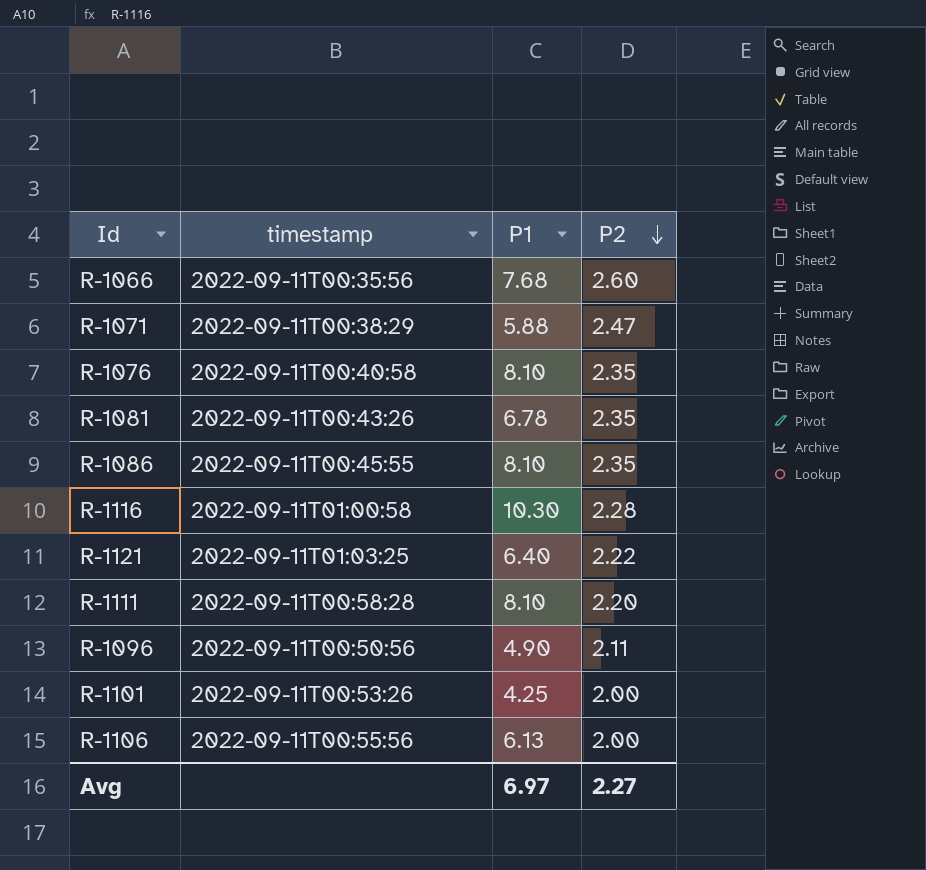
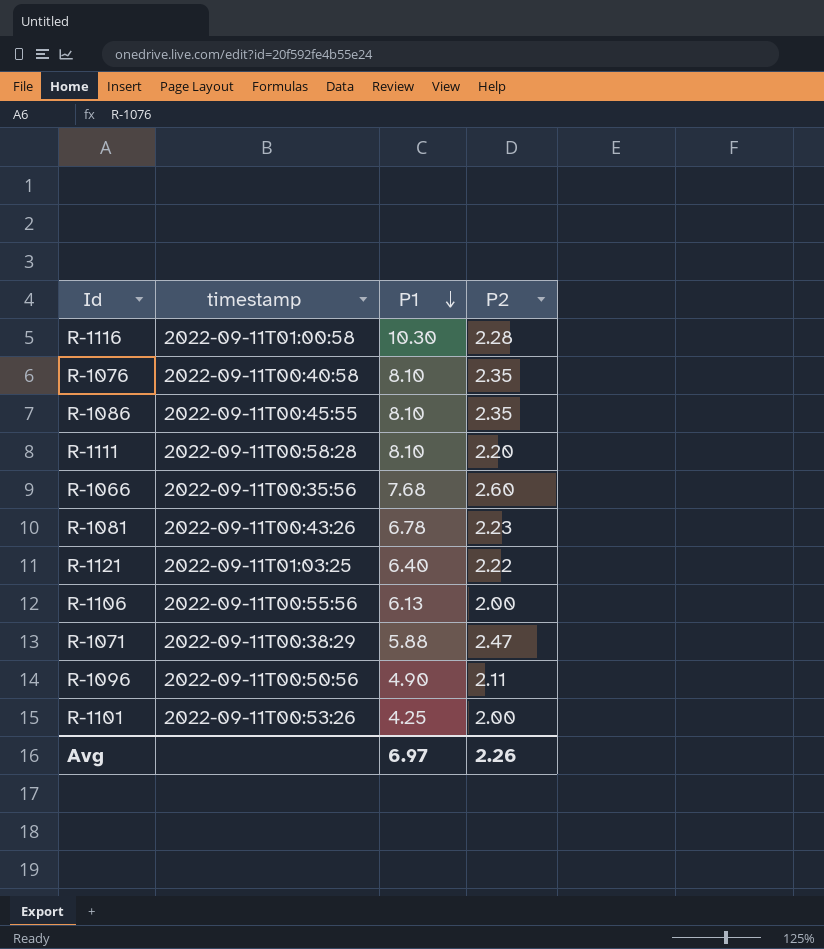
row order: P2 descending -> P1 descending
R-1081 | P2: 2.35 -> 2.23
Avg | P2: 2.27 -> 2.26

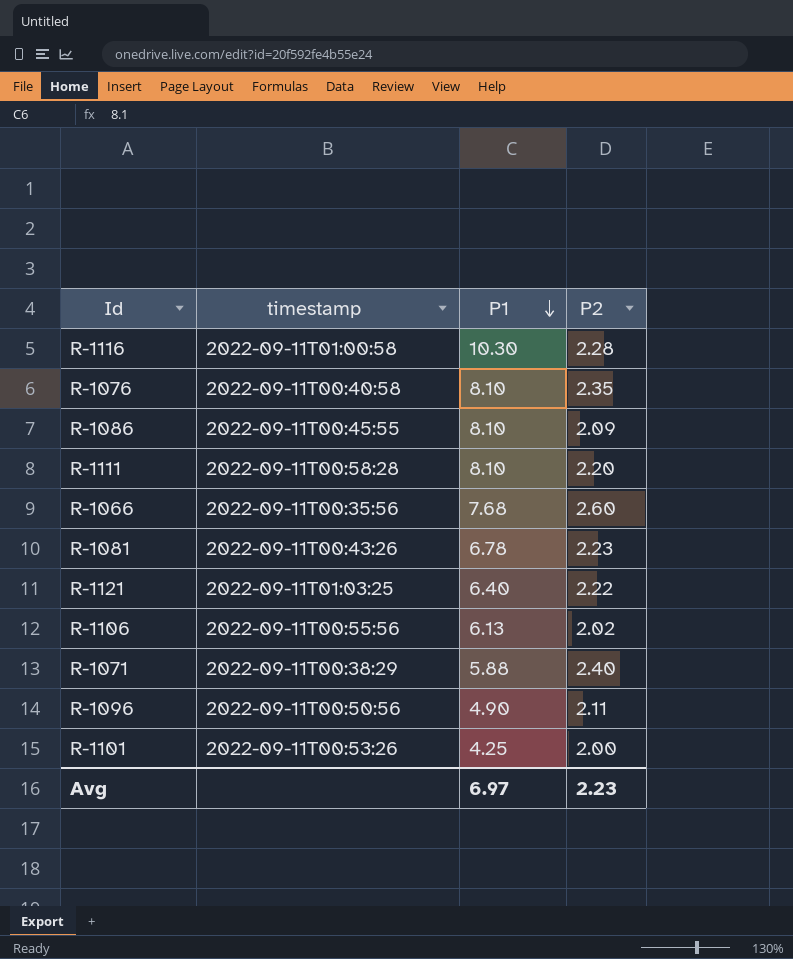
R-1086 | P2: 2.35 -> 2.09
R-1106 | P2: 2.00 -> 2.02
R-1071 | P2: 2.47 -> 2.40
Avg | P2: 2.26 -> 2.23

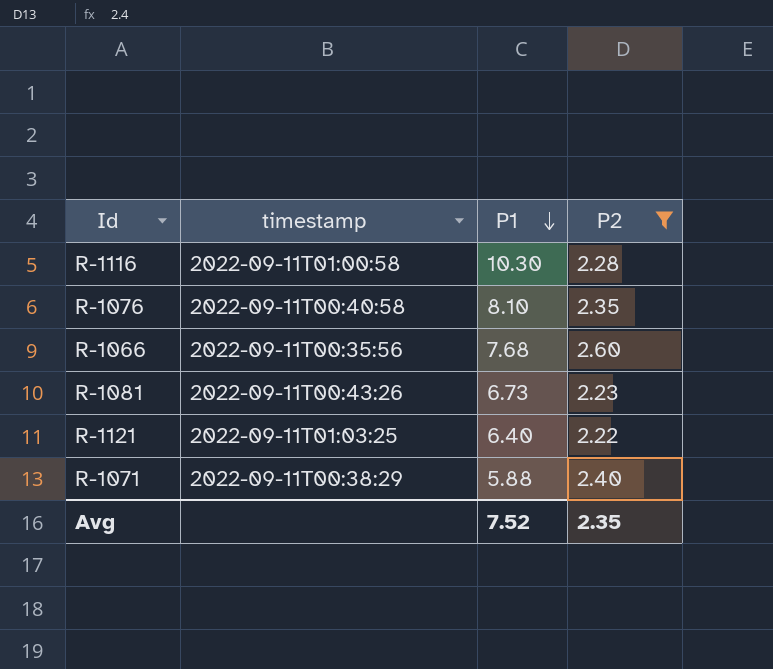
filter: none -> P2 >= 2.22
R-1081 | P1: 6.78 -> 6.73
Avg | P1: 6.97 -> 7.52
Avg | P2: 2.23 -> 2.35

